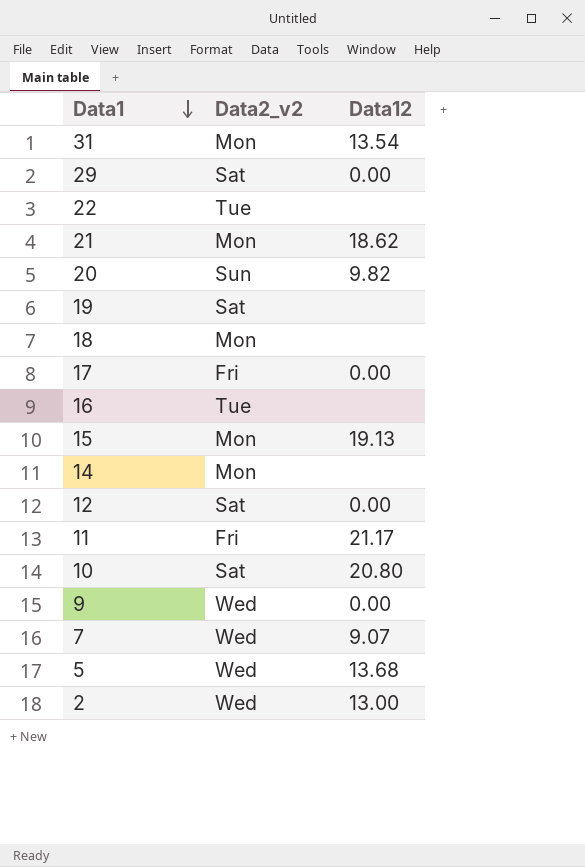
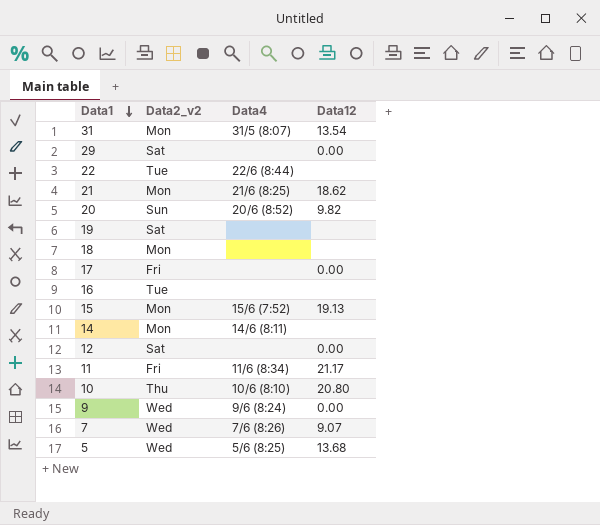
column Data4 | position: none -> 3
row 2: Wed | 13.00 -> none
10 | Data2_v2: Sat -> Thu

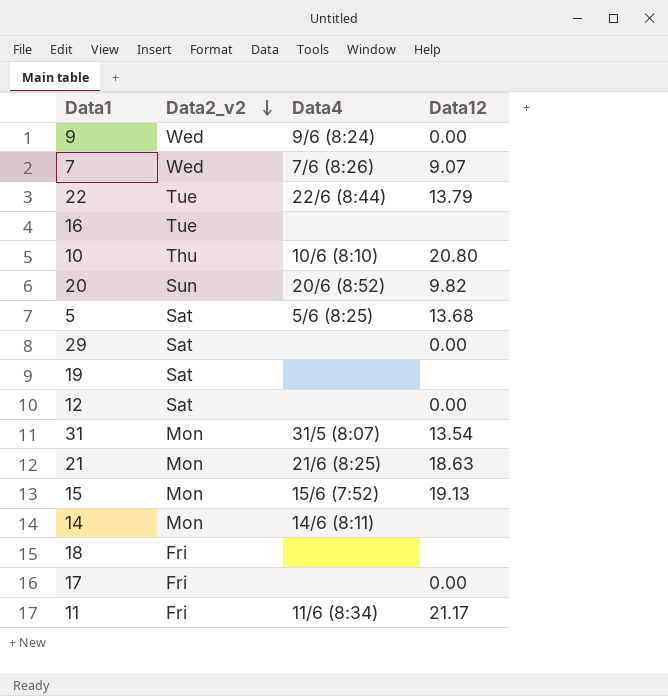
row order: Data1 descending -> Data2_v2 descending
22 | Data12: none -> 13.79
5 | Data2_v2: Wed -> Sat
21 | Data12: 18.62 -> 18.63
18 | Data2_v2: Mon -> Fri

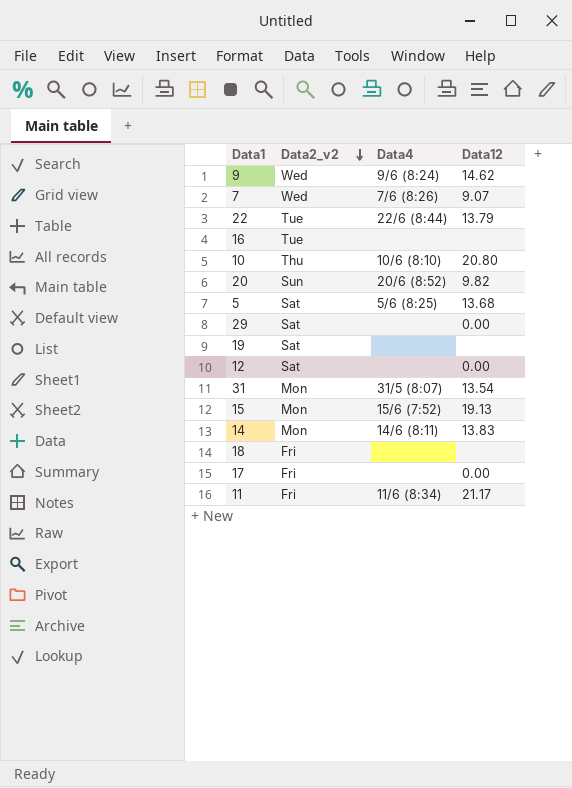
row 21: Mon | 21/6 (8:25) | 18.63 -> none
9 | Data12: 0.00 -> 14.62
14 | Data12: none -> 13.83

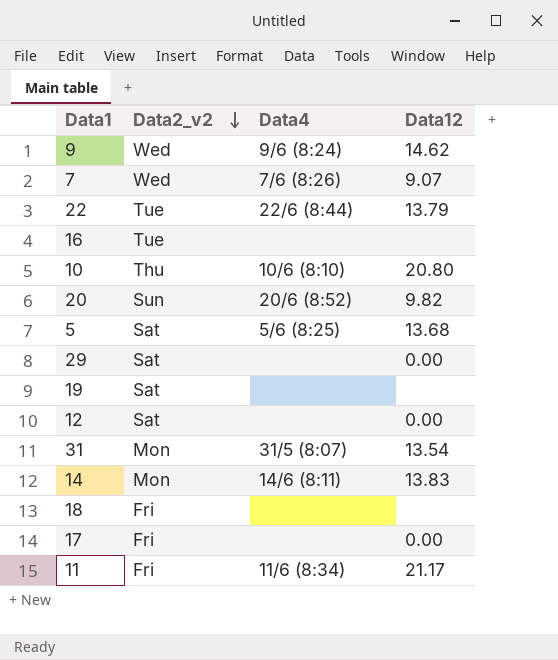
row 15: Mon | 15/6 (7:52) | 19.13 -> none

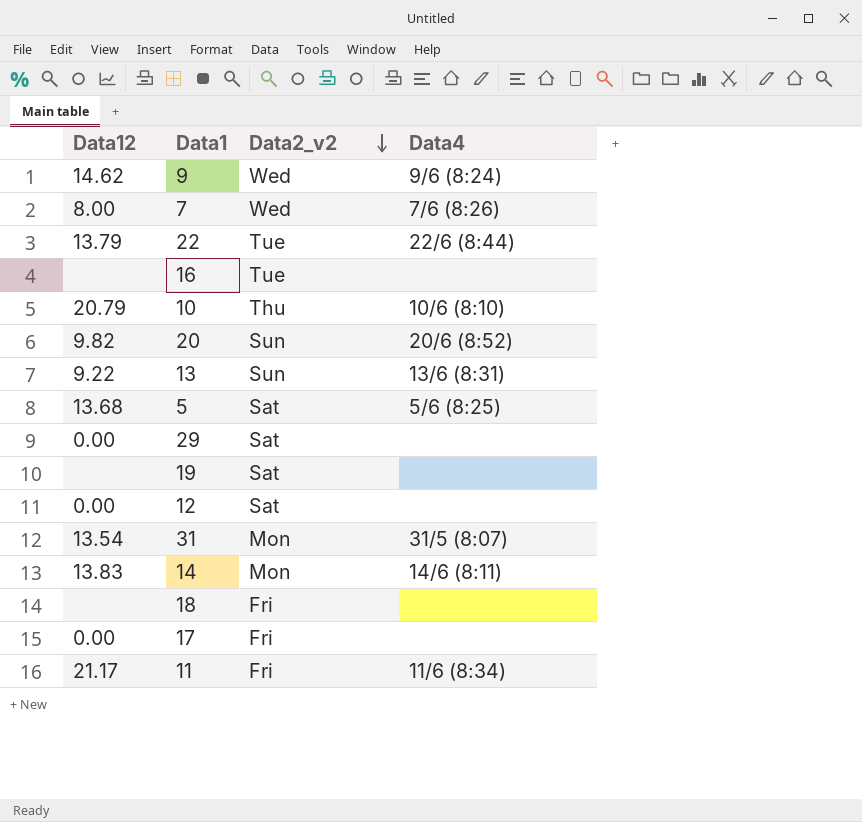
column Data12 | position: 4 -> 1
7 | Data12: 9.07 -> 8.00
10 | Data12: 20.80 -> 20.79
row 13: none -> 9.22 | Sun | 13/6 (8:31)

